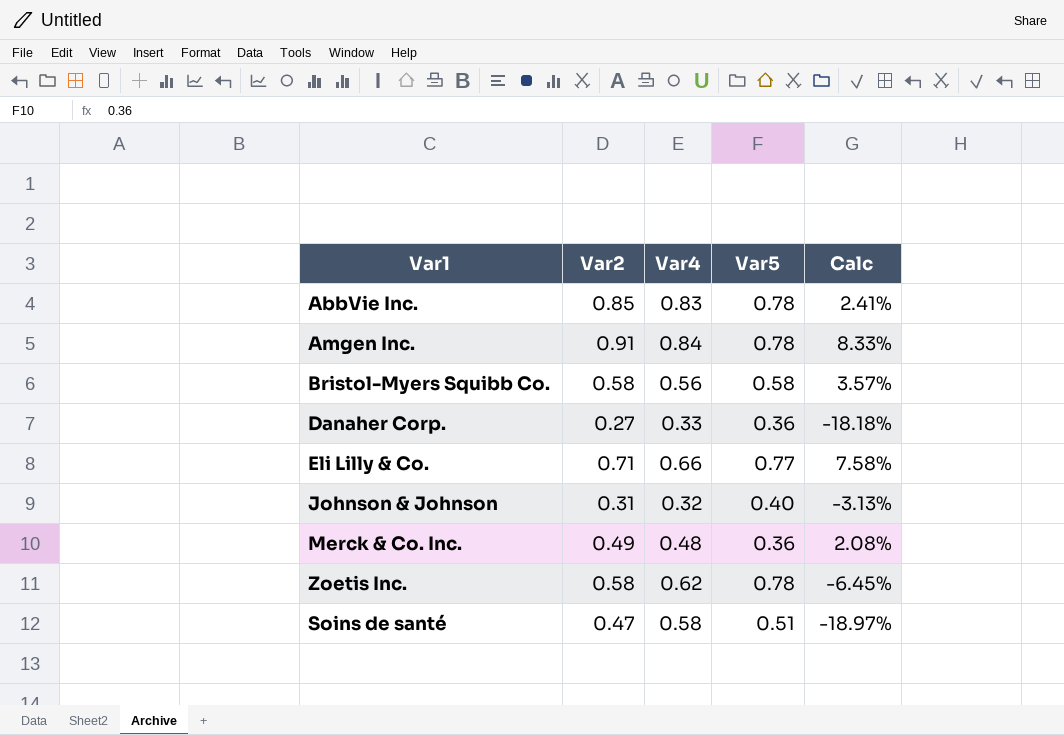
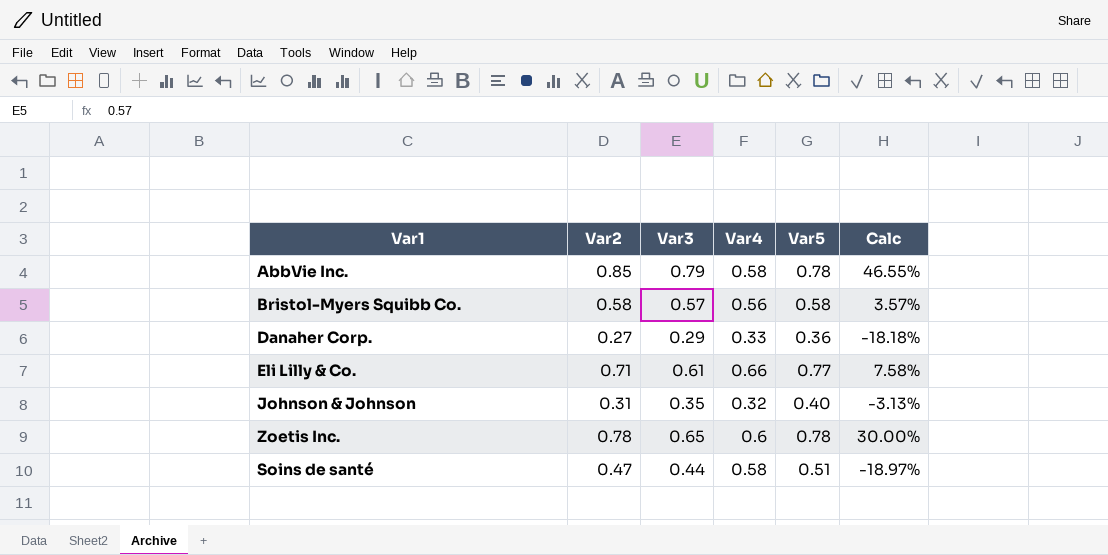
column Var3 | position: none -> 3
row Amgen Inc.: 0.91 | 0.84 | 0.78 | 8.33% -> none
row Merck & Co. Inc.: 0.49 | 0.48 | 0.36 | 2.08% -> none
AbbVie Inc. | Var4: 0.83 -> 0.58
AbbVie Inc. | Calc: 2.41% -> 46.55%
Zoetis Inc. | Var2: 0.58 -> 0.78
Zoetis Inc. | Var4: 0.62 -> 0.6
Zoetis Inc. | Calc: -6.45% -> 30.00%

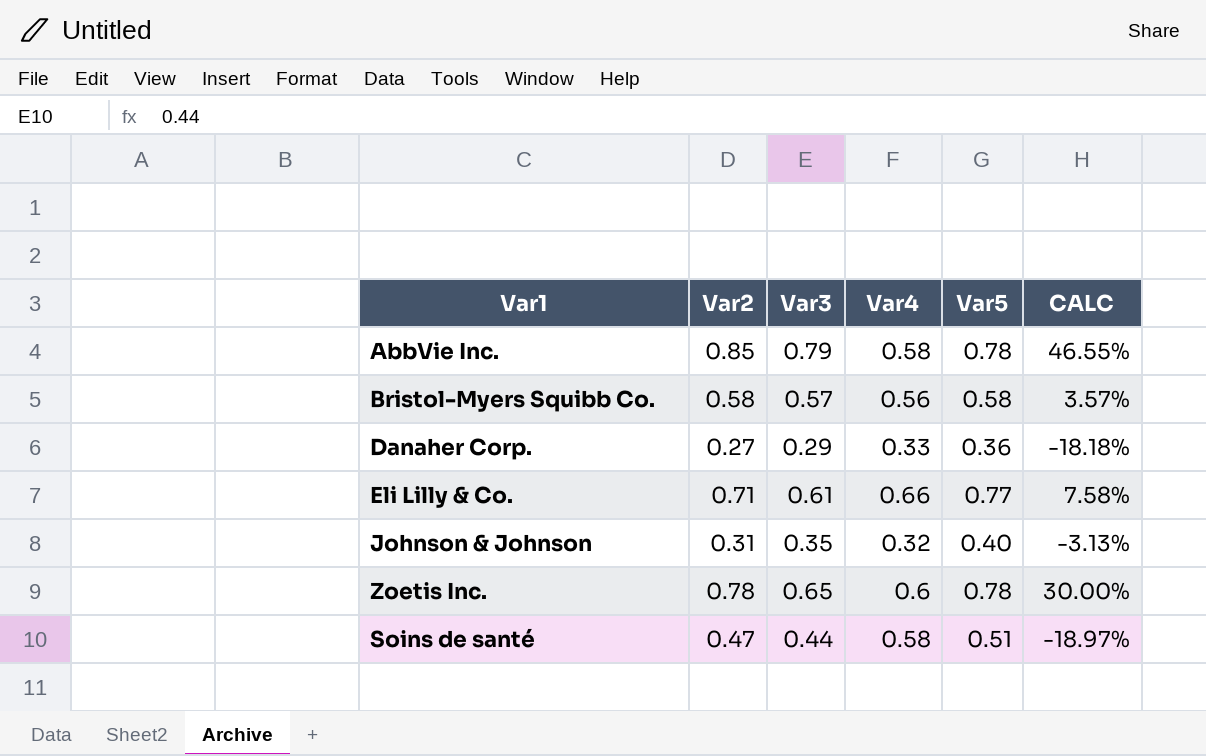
column name: Calc -> CALC

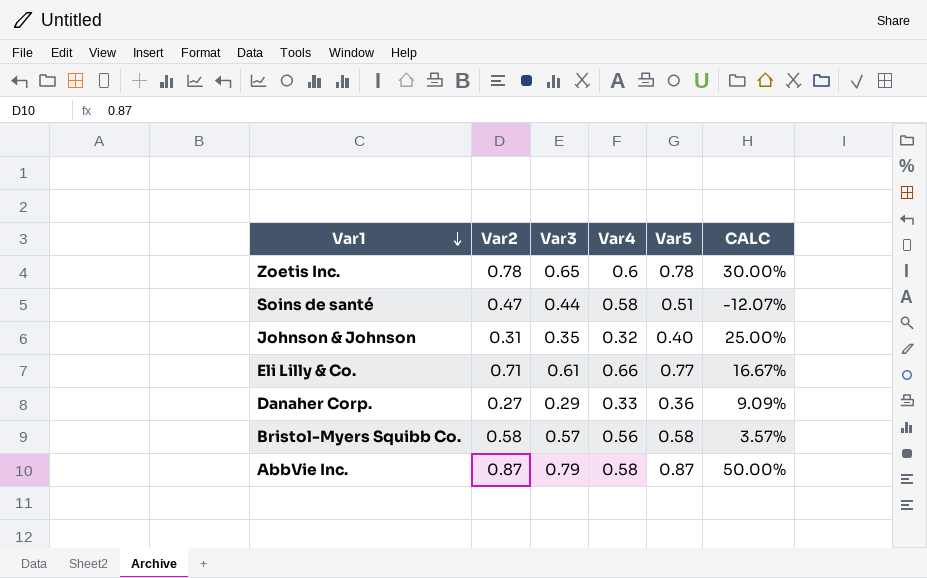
row order: none -> Var1 descending
column CALC | formula: ([Var2] - [Var4]) / [Var4] -> ([Var5] - [Var4]) / [Var4]
AbbVie Inc. | Var2: 0.85 -> 0.87
AbbVie Inc. | Var5: 0.78 -> 0.87

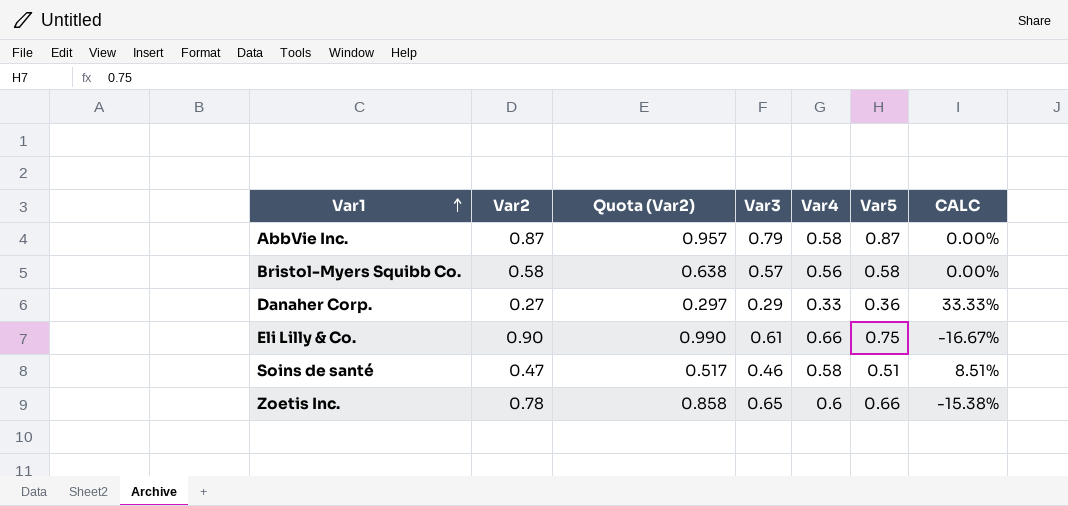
row order: Var1 descending -> Var1 ascending
column Quota (Var2) | formula: none -> [Var2] * 1.1
column CALC | formula: ([Var5] - [Var4]) / [Var4] -> ([Var5] - [Var2]) / [Var2]
row Johnson & Johnson: 0.31 | 0.35 | 0.32 | 0.40 | 25.00% -> none
Eli Lilly & Co. | Var2: 0.71 -> 0.90
Eli Lilly & Co. | Var5: 0.77 -> 0.75
Soins de santé | Var3: 0.44 -> 0.46
Zoetis Inc. | Var5: 0.78 -> 0.66

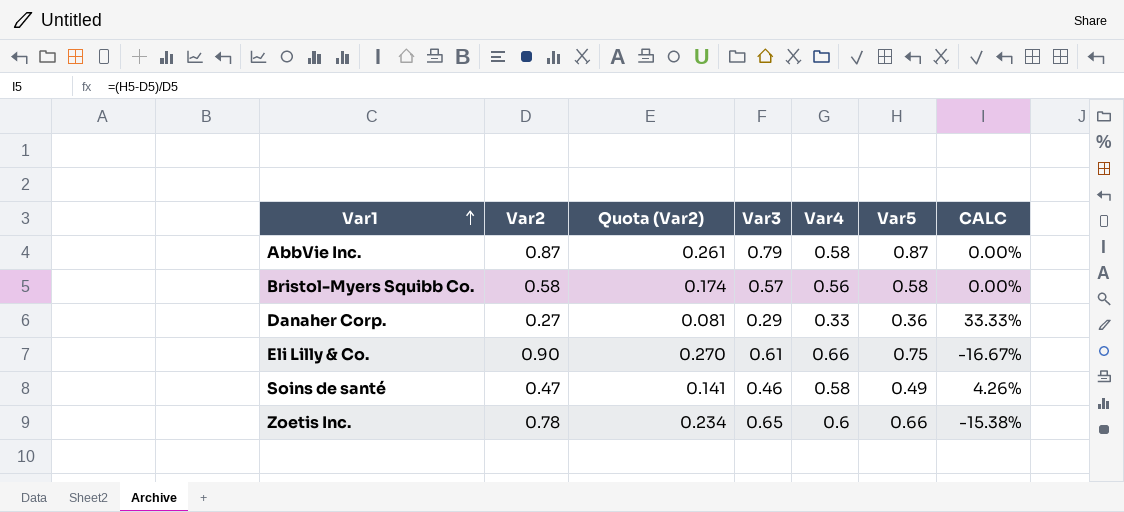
column Quota (Var2) | formula: [Var2] * 1.1 -> [Var2] * 0.3
Soins de santé | Var5: 0.51 -> 0.49
Soins de santé | CALC: 8.51% -> 4.26%

